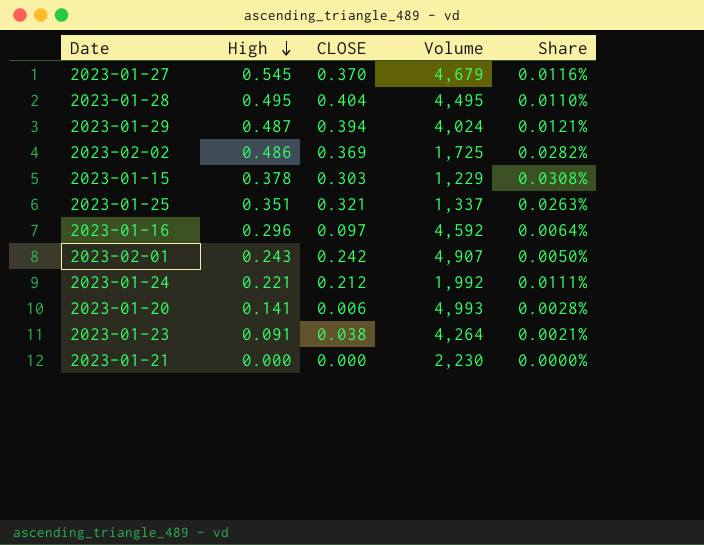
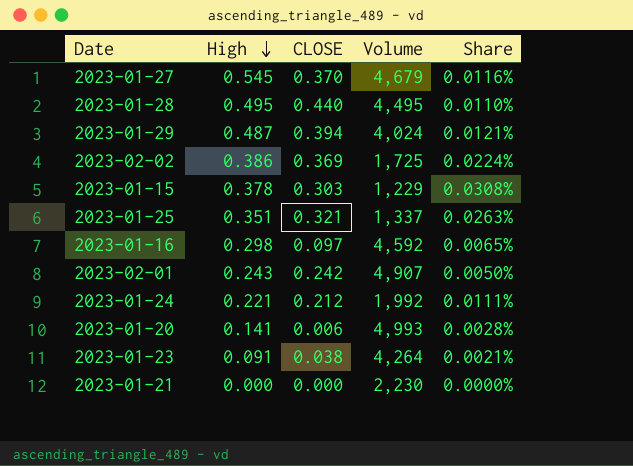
2023-01-28 | CLOSE: 0.404 -> 0.440
2023-02-02 | High: 0.486 -> 0.386
2023-02-02 | Share: 0.0282% -> 0.0224%
2023-01-16 | High: 0.296 -> 0.298
2023-01-16 | Share: 0.0064% -> 0.0065%

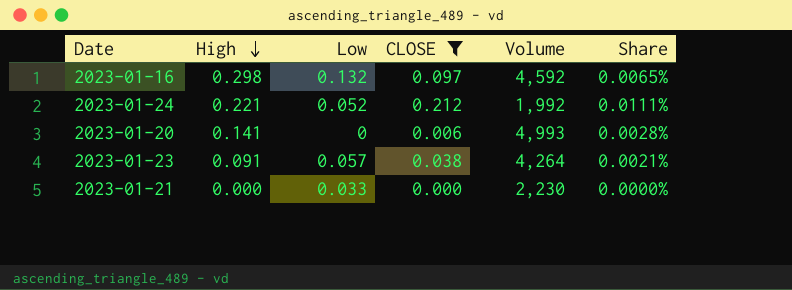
filter: none -> CLOSE <= 0.212
column Low | position: none -> 3

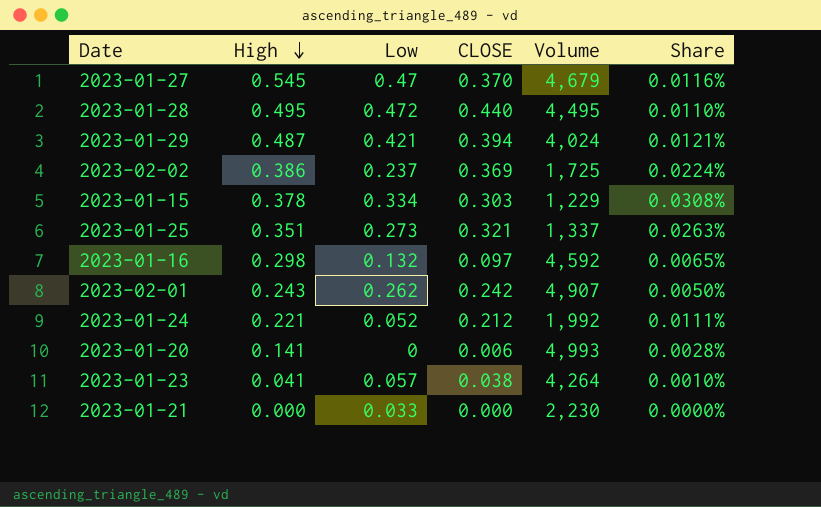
filter: CLOSE <= 0.212 -> none
2023-01-23 | High: 0.091 -> 0.041
2023-01-23 | Share: 0.0021% -> 0.0010%

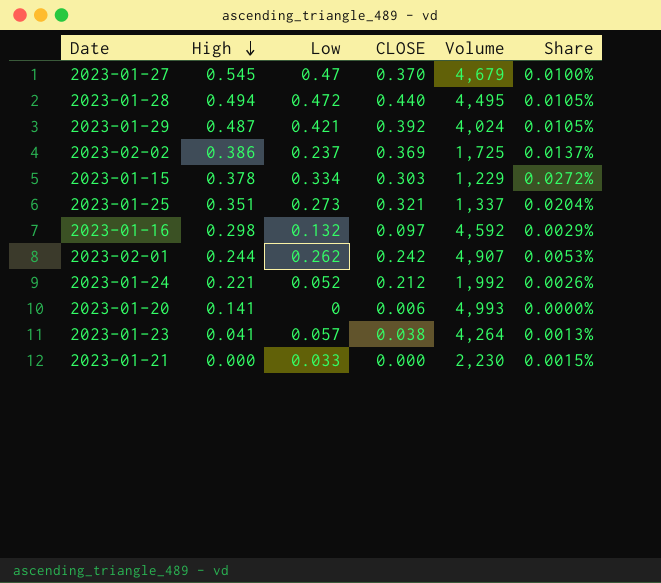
column Share | formula: [High] / [Volume] -> [Low] / [Volume]
2023-01-28 | High: 0.495 -> 0.494
2023-01-29 | CLOSE: 0.394 -> 0.392
2023-02-01 | High: 0.243 -> 0.244

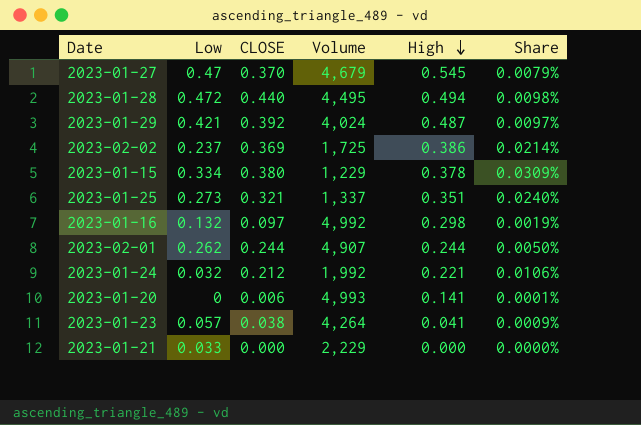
column High | position: 2 -> 5
column Share | formula: [Low] / [Volume] -> [CLOSE] / [Volume]
2023-01-15 | CLOSE: 0.303 -> 0.380
2023-01-16 | Volume: 4,592 -> 4,992
2023-02-01 | CLOSE: 0.242 -> 0.244
2023-01-24 | Low: 0.052 -> 0.032
2023-01-21 | Volume: 2,230 -> 2,229

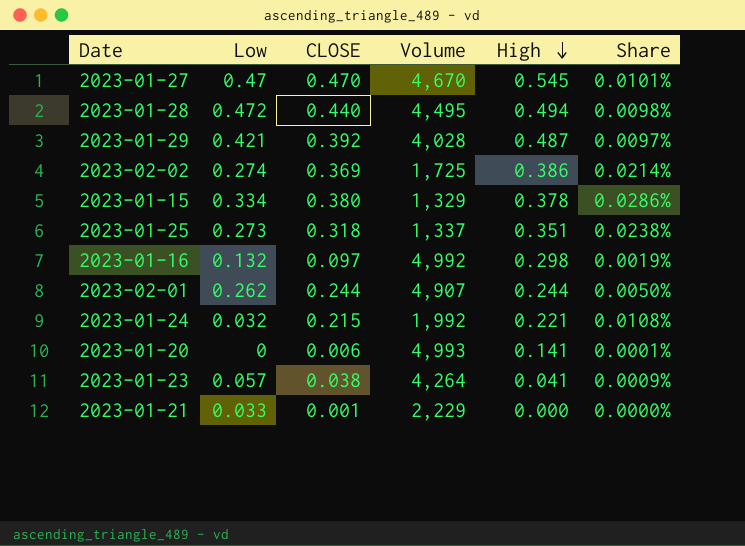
2023-01-27 | CLOSE: 0.370 -> 0.470
2023-01-27 | Volume: 4,679 -> 4,670
2023-01-27 | Share: 0.0079% -> 0.0101%
2023-01-29 | Volume: 4,024 -> 4,028
2023-02-02 | Low: 0.237 -> 0.274
2023-01-15 | Volume: 1,229 -> 1,329
2023-01-15 | Share: 0.0309% -> 0.0286%
2023-01-25 | CLOSE: 0.321 -> 0.318
2023-01-25 | Share: 0.0240% -> 0.0238%
2023-01-24 | CLOSE: 0.212 -> 0.215
2023-01-24 | Share: 0.0106% -> 0.0108%
2023-01-21 | CLOSE: 0.000 -> 0.001

